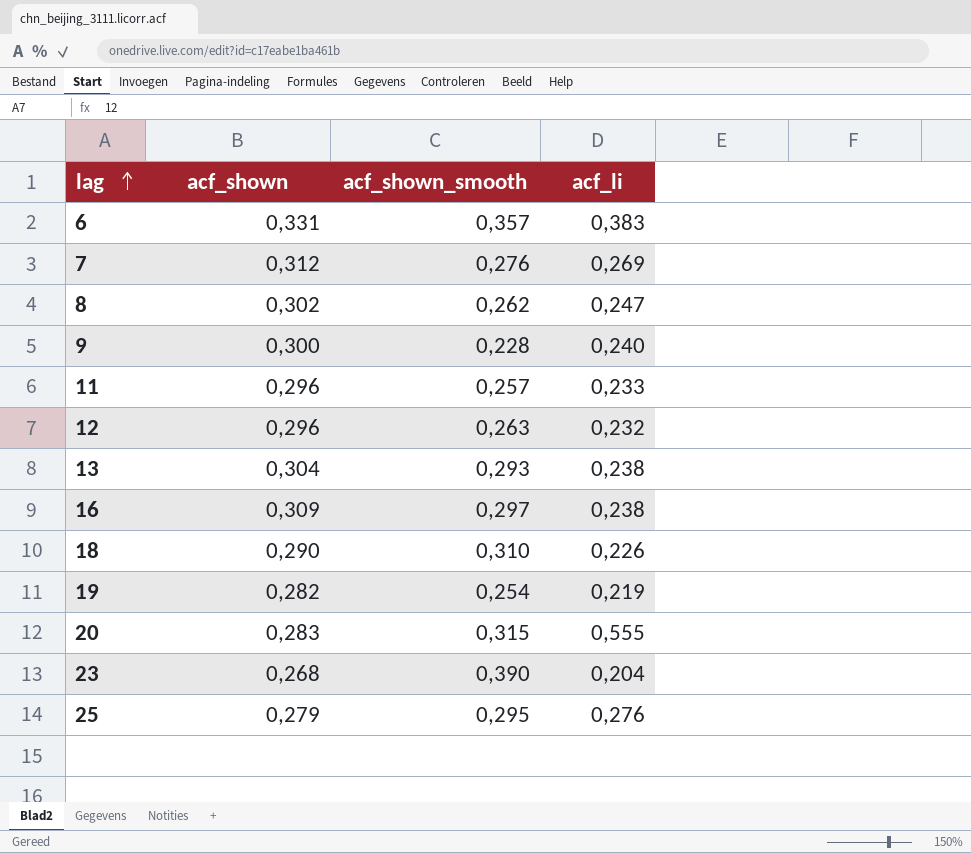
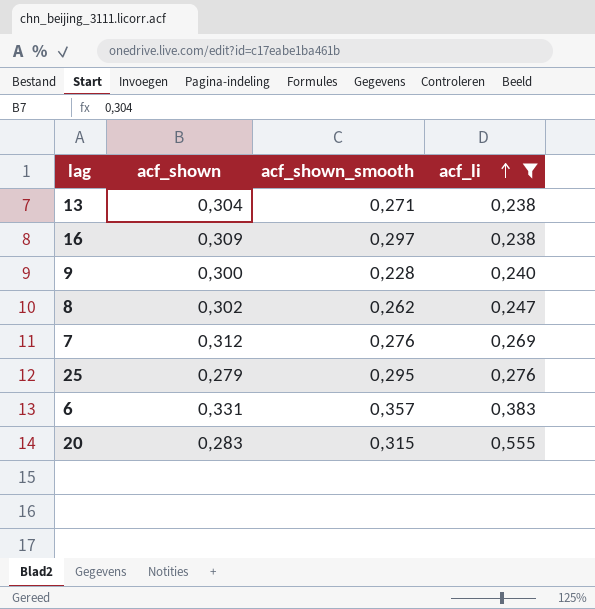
filter: none -> acf_li >= 0,238
row order: lag ascending -> acf_li ascending
13 | acf_shown_smooth: 0,293 -> 0,271

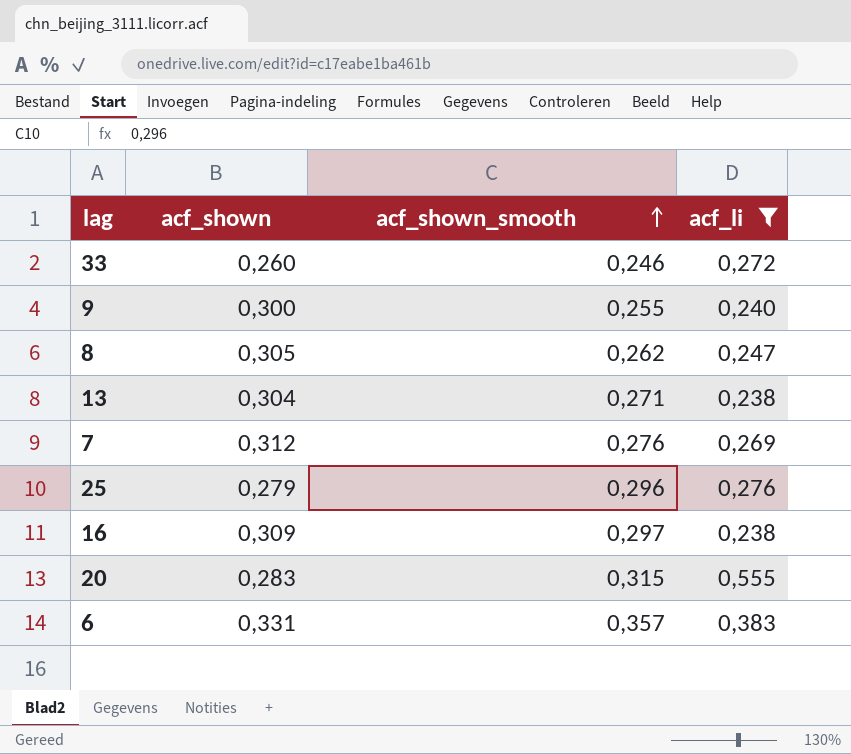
row order: acf_li ascending -> acf_shown_smooth ascending
row 33: none -> 0,260 | 0,246 | 0,272
9 | acf_shown_smooth: 0,228 -> 0,255
8 | acf_shown: 0,302 -> 0,305
25 | acf_shown_smooth: 0,295 -> 0,296

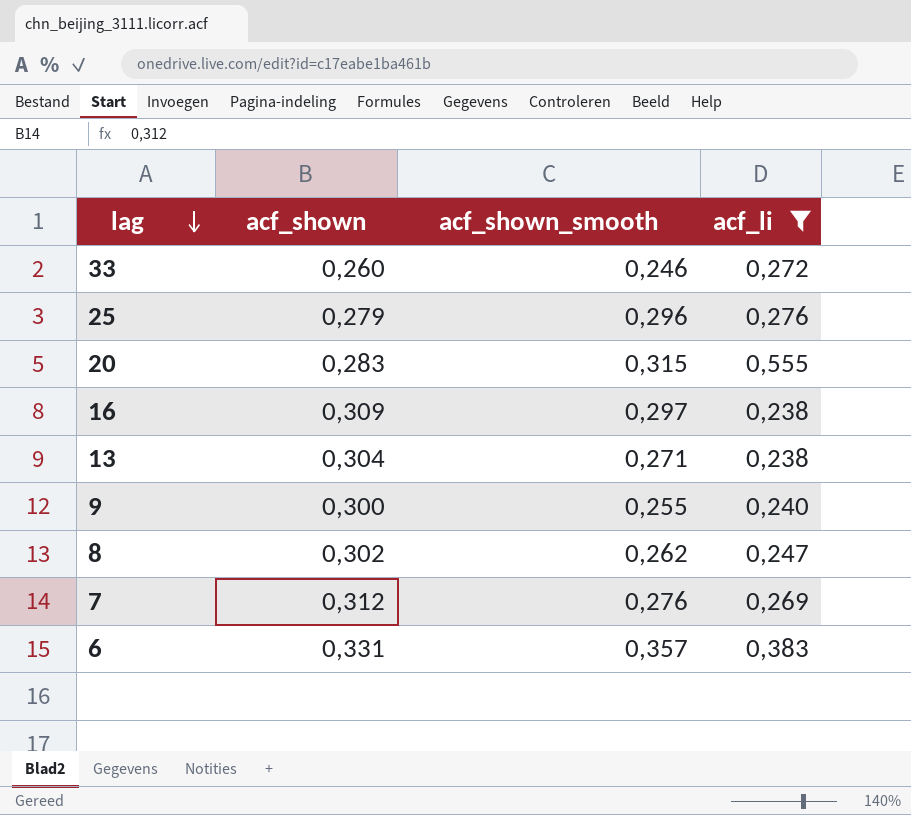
row order: acf_shown_smooth ascending -> lag descending
8 | acf_shown: 0,305 -> 0,302

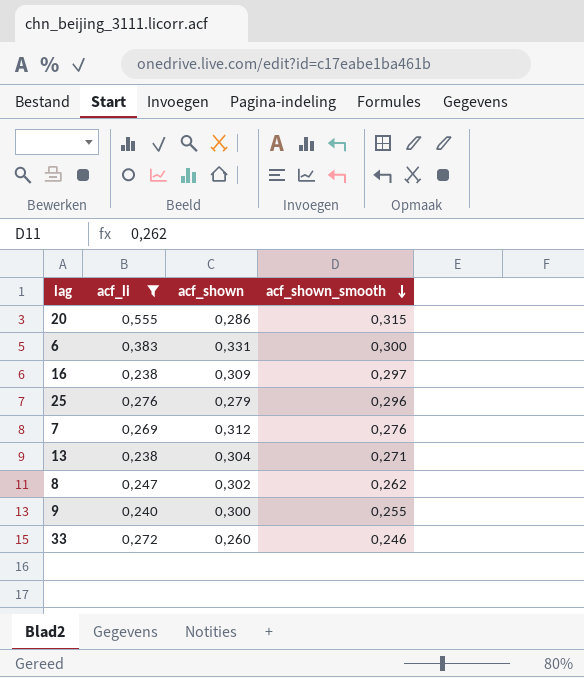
row order: lag descending -> acf_shown_smooth descending
column acf_li | position: 4 -> 2
20 | acf_shown: 0,283 -> 0,286
6 | acf_shown_smooth: 0,357 -> 0,300

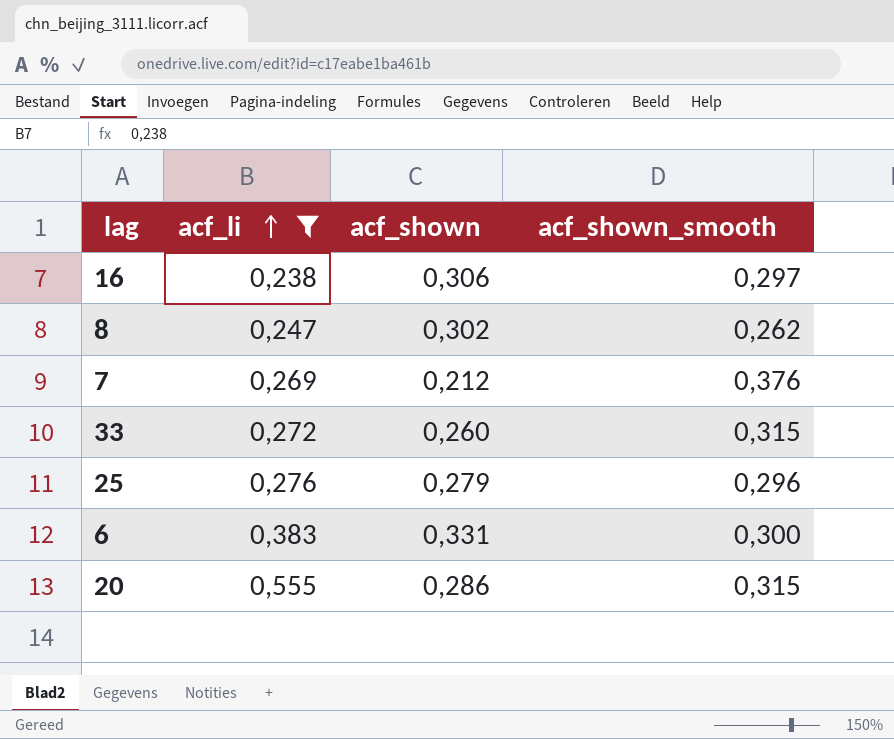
row order: acf_shown_smooth descending -> acf_li ascending
row 13: 0,238 | 0,304 | 0,271 -> none
row 9: 0,240 | 0,300 | 0,255 -> none
16 | acf_shown: 0,309 -> 0,306
7 | acf_shown: 0,312 -> 0,212
7 | acf_shown_smooth: 0,276 -> 0,376
33 | acf_shown_smooth: 0,246 -> 0,315

